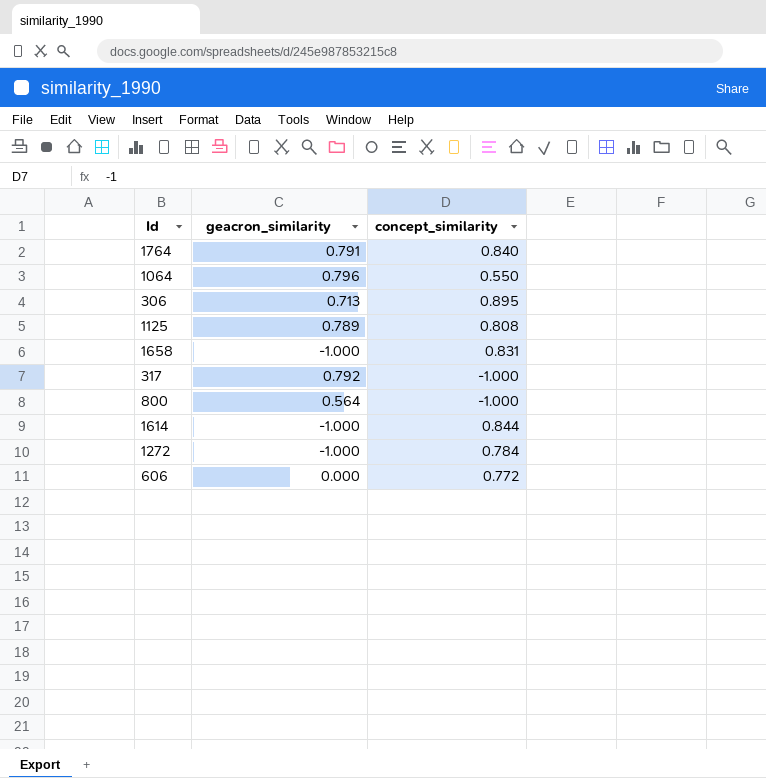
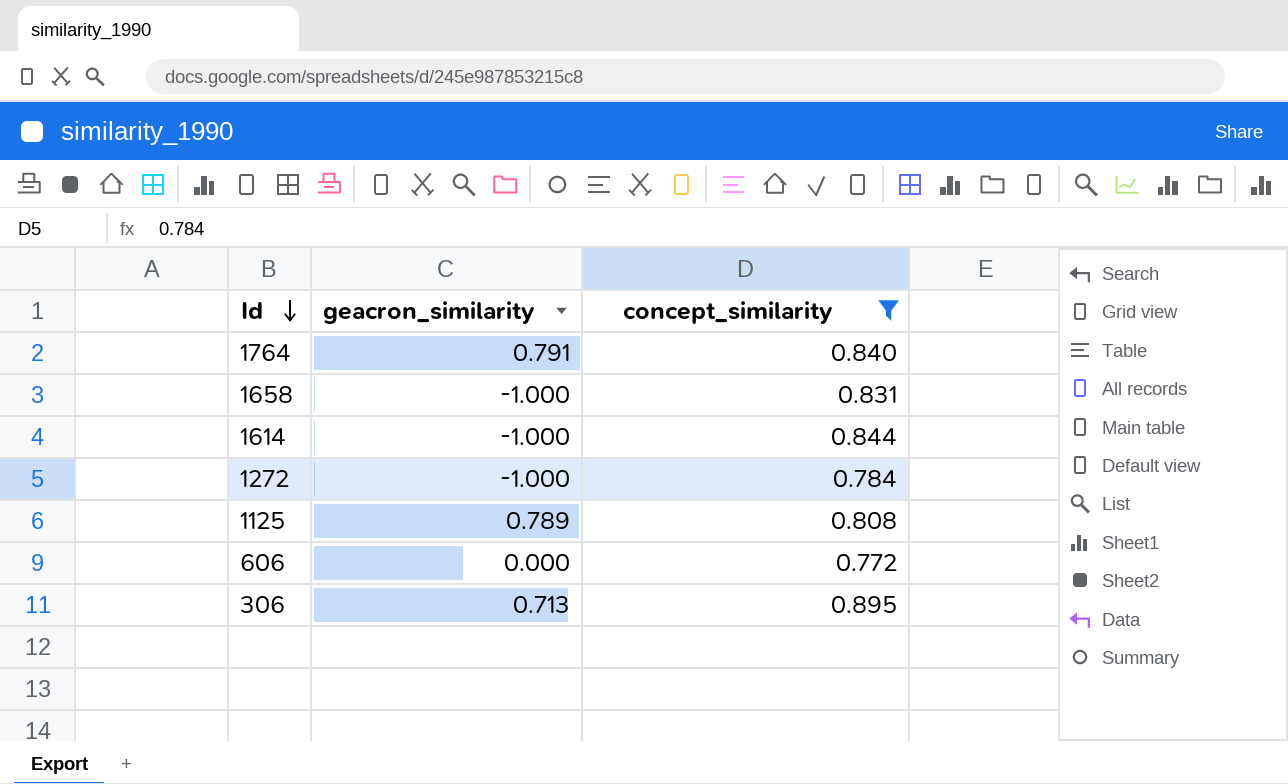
filter: none -> concept_similarity >= 0.772
row order: none -> Id descending

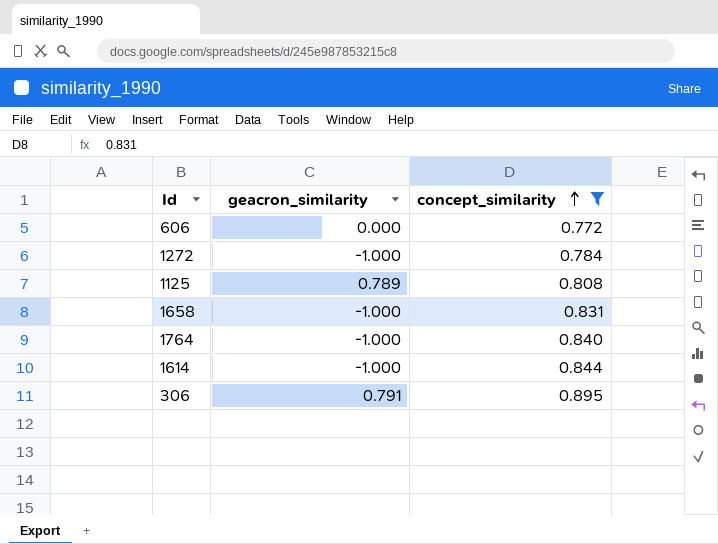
row order: Id descending -> concept_similarity ascending
1764 | geacron_similarity: 0.791 -> -1.000
306 | geacron_similarity: 0.713 -> 0.791

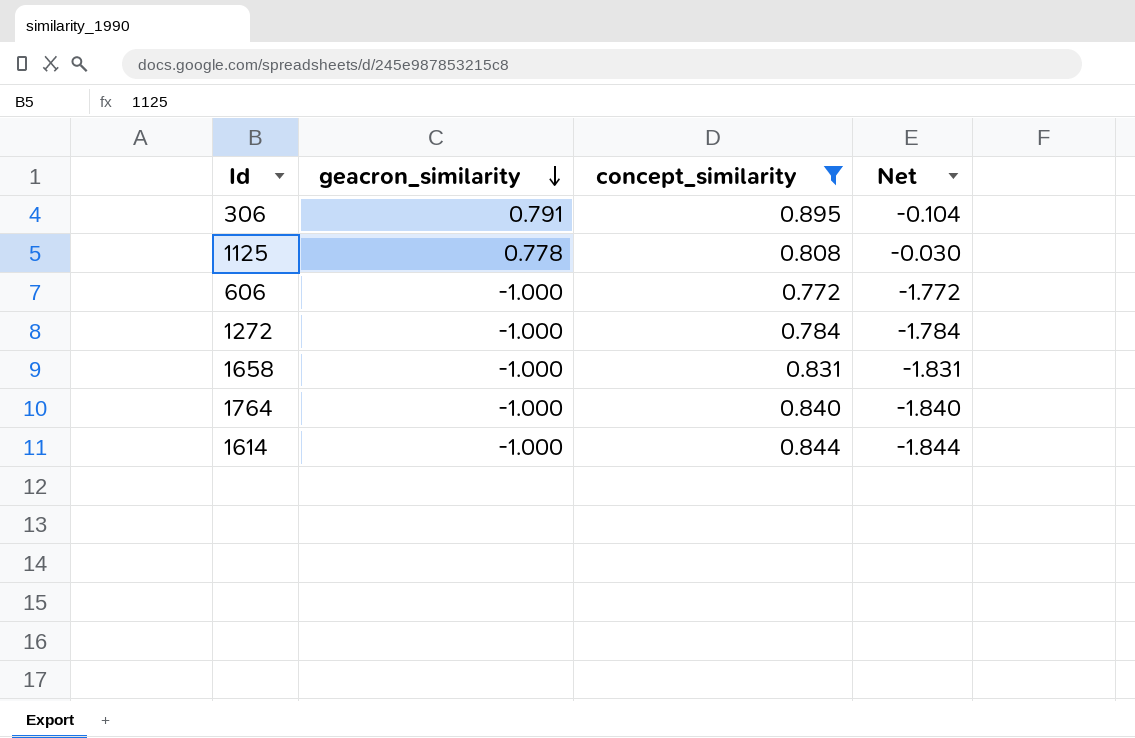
row order: concept_similarity ascending -> geacron_similarity descending
column Net | formula: none -> [geacron_similarity] - [concept_similarity]
1125 | geacron_similarity: 0.789 -> 0.778
606 | geacron_similarity: 0.000 -> -1.000

